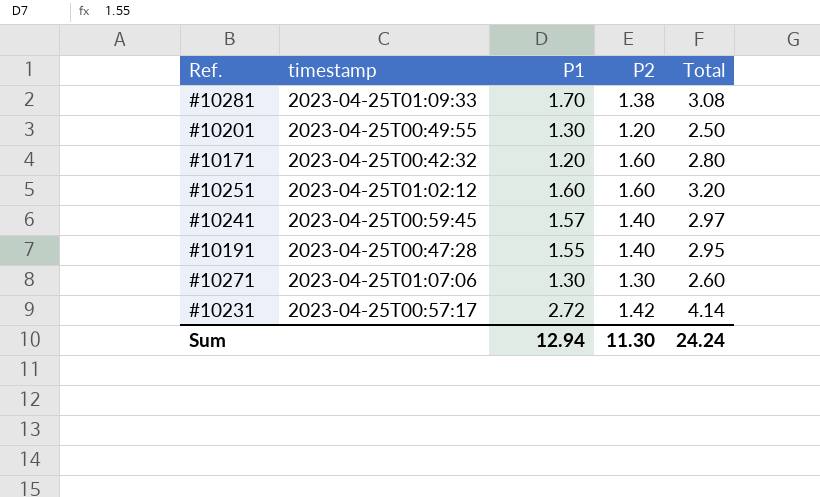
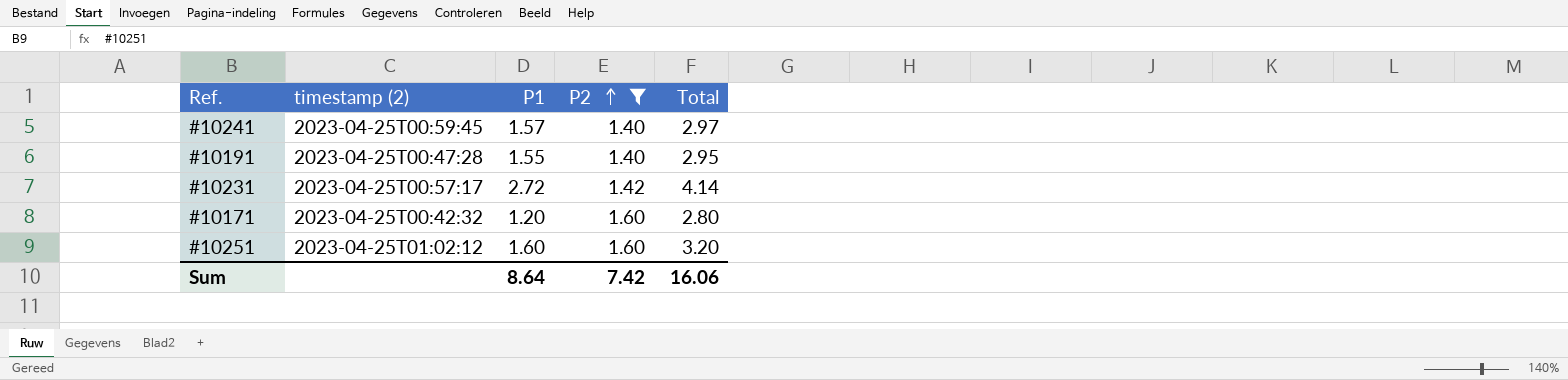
filter: none -> P2 >= 1.40
row order: none -> P2 ascending
column name: timestamp -> timestamp (2)
Sum | P1: 12.94 -> 8.64
Sum | P2: 11.30 -> 7.42
Sum | Total: 24.24 -> 16.06

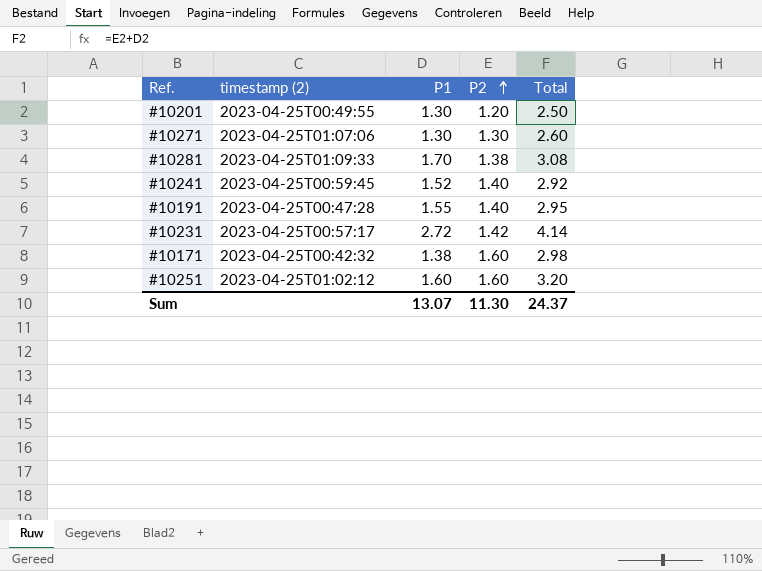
filter: P2 >= 1.40 -> none
#10241 | P1: 1.57 -> 1.52
#10241 | Total: 2.97 -> 2.92
#10171 | P1: 1.20 -> 1.38
#10171 | Total: 2.80 -> 2.98
Sum | P1: 8.64 -> 13.07
Sum | P2: 7.42 -> 11.30
Sum | Total: 16.06 -> 24.37

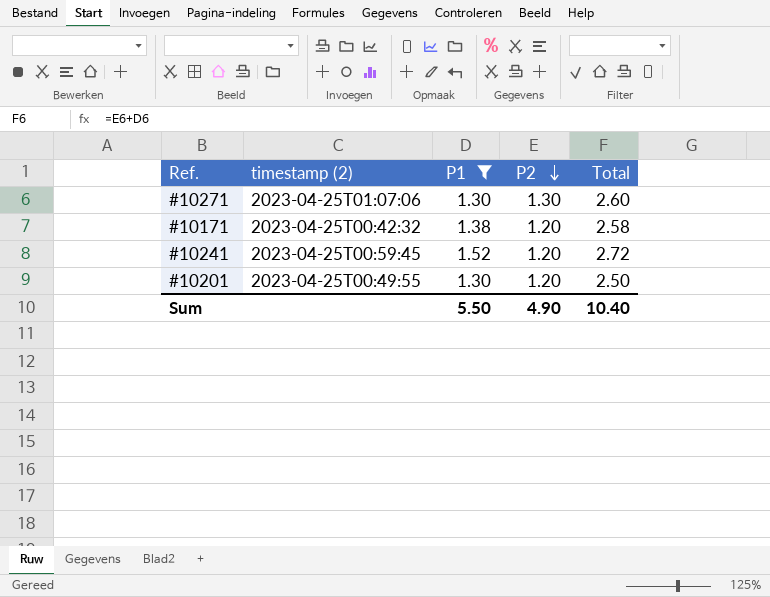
filter: none -> P1 <= 1.52
row order: P2 ascending -> P2 descending
#10171 | P2: 1.60 -> 1.20
#10171 | Total: 2.98 -> 2.58
#10241 | P2: 1.40 -> 1.20
#10241 | Total: 2.92 -> 2.72
Sum | P1: 13.07 -> 5.50
Sum | P2: 11.30 -> 4.90
Sum | Total: 24.37 -> 10.40

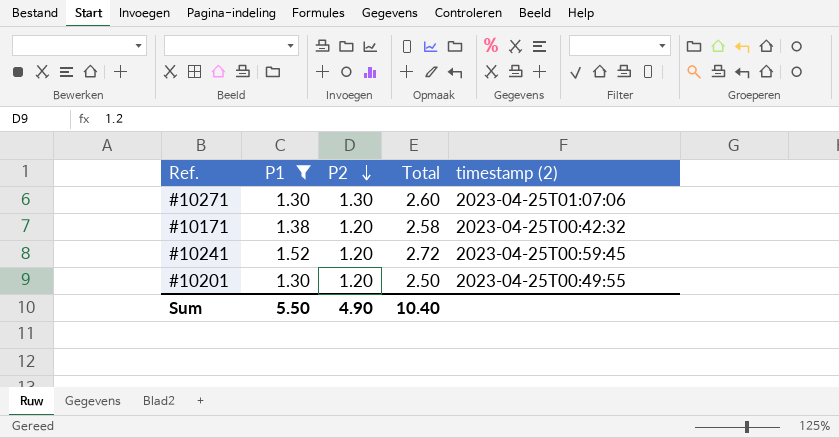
column timestamp (2) | position: 2 -> 5

